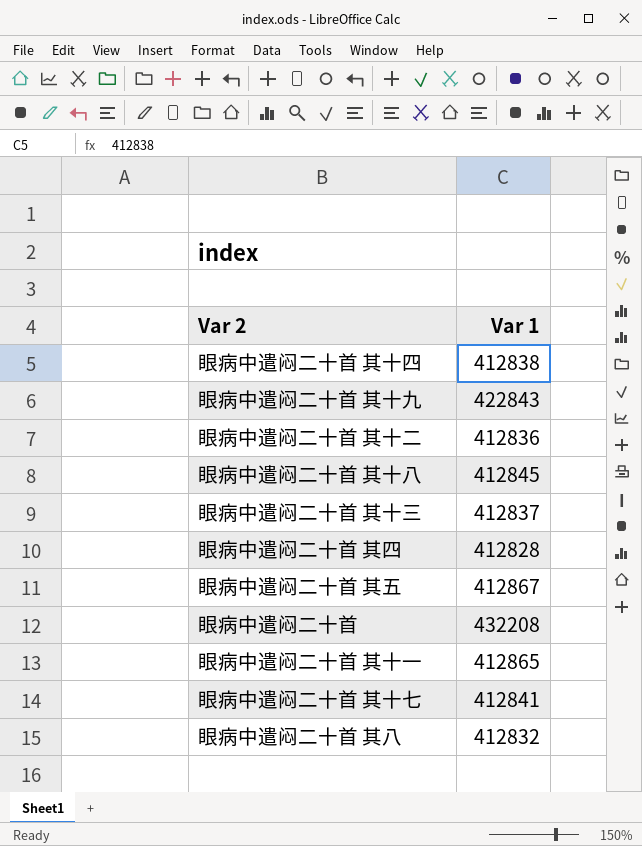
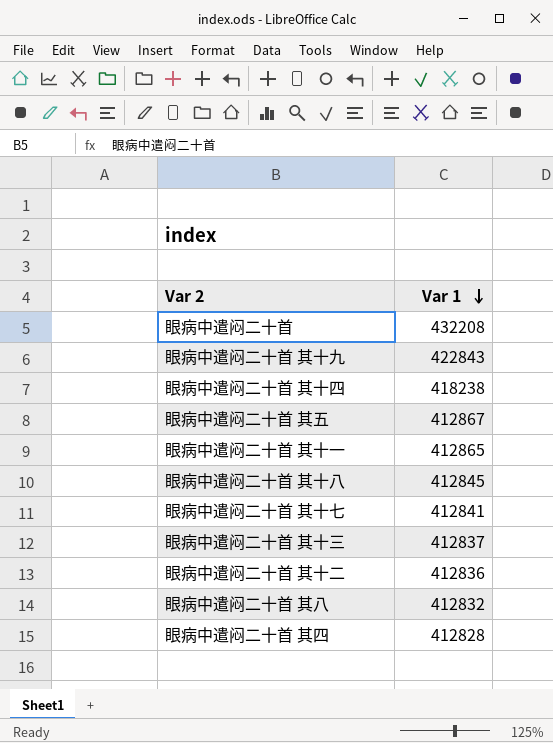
row order: none -> Var 1 descending
眼病中遣闷二十首 其十四 | Var 1: 412838 -> 418238

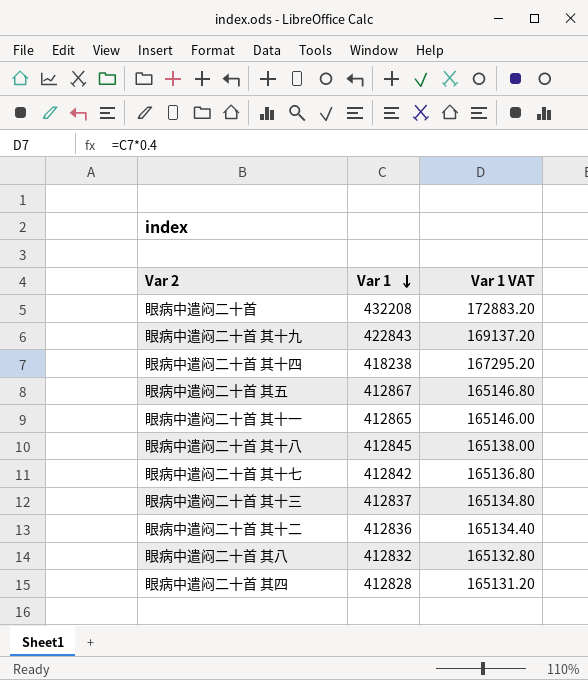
column Var 1 VAT | formula: none -> [Var 1] * 0.4
眼病中遣闷二十首 其十七 | Var 1: 412841 -> 412842

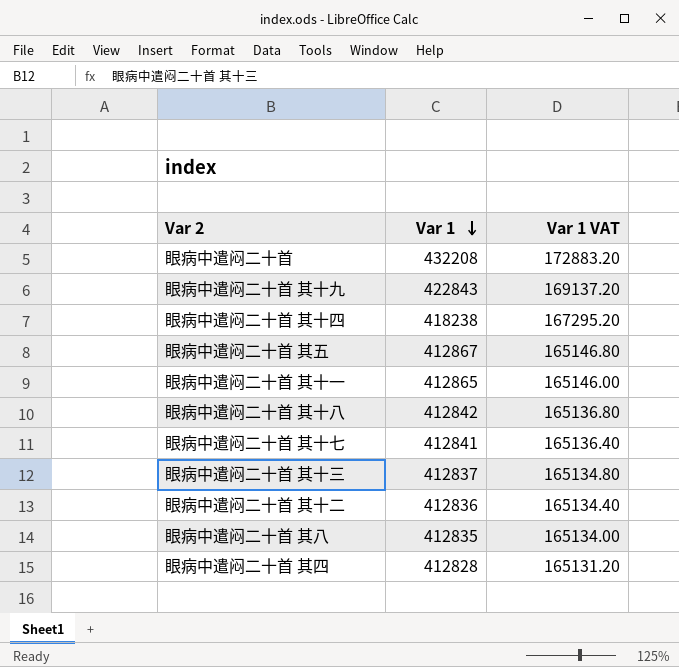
眼病中遣闷二十首 其十八 | Var 1: 412845 -> 412842
眼病中遣闷二十首 其十八 | Var 1 VAT: 165138.00 -> 165136.80
眼病中遣闷二十首 其十七 | Var 1: 412842 -> 412841
眼病中遣闷二十首 其十七 | Var 1 VAT: 165136.80 -> 165136.40
眼病中遣闷二十首 其八 | Var 1: 412832 -> 412835
眼病中遣闷二十首 其八 | Var 1 VAT: 165132.80 -> 165134.00

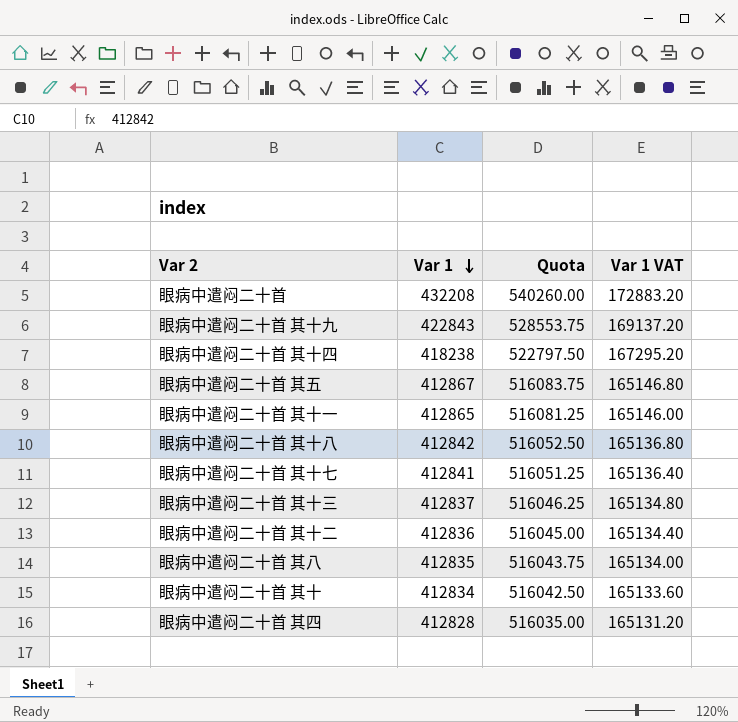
column Quota | formula: none -> [Var 1] * 1.25
row 眼病中遣闷二十首 其十: none -> 412834 | 516042.50 | 165133.60

